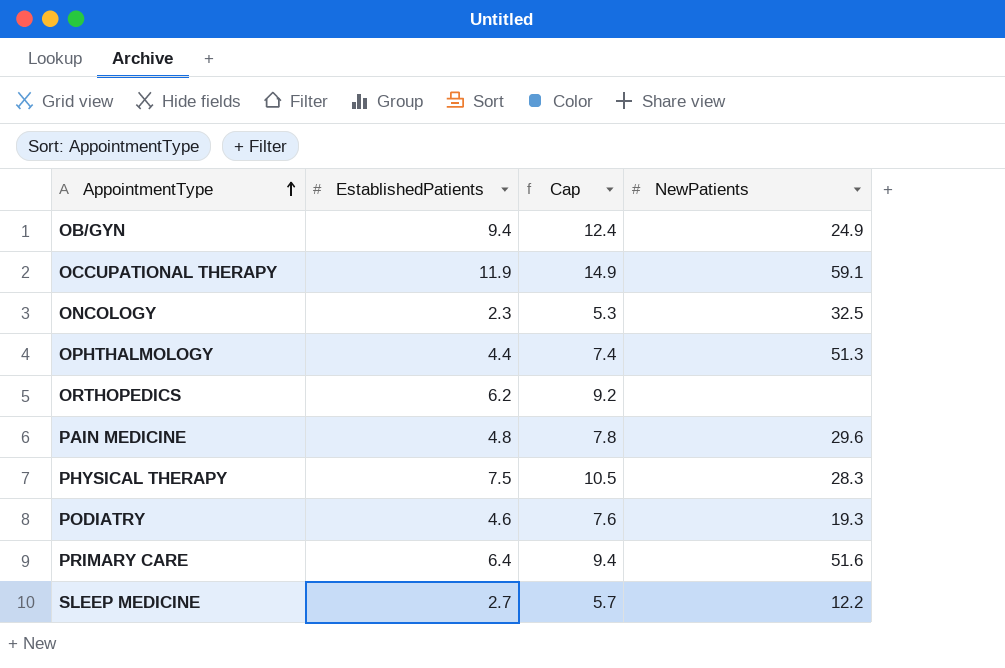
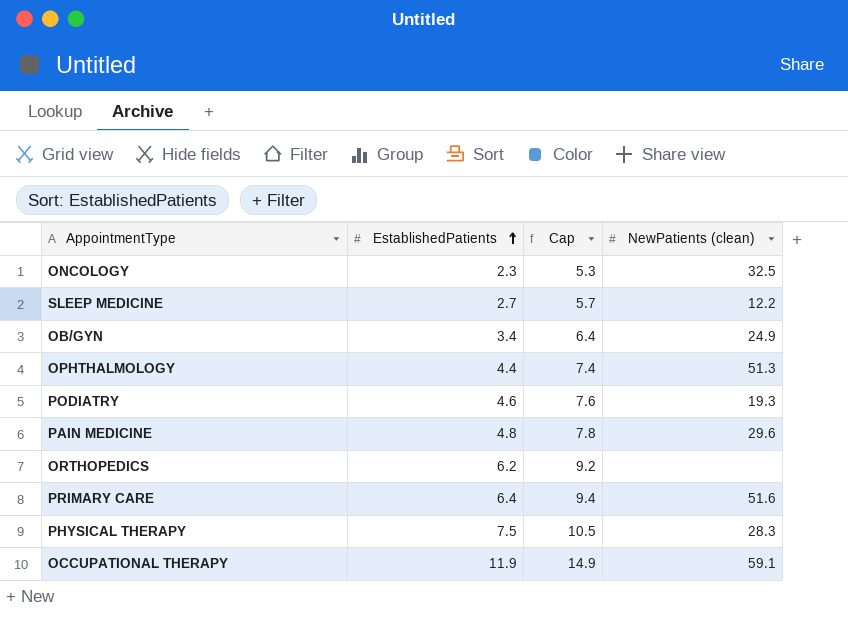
row order: AppointmentType ascending -> EstablishedPatients ascending
column name: NewPatients -> NewPatients (clean)
OB/GYN | EstablishedPatients: 9.4 -> 3.4
OB/GYN | Cap: 12.4 -> 6.4

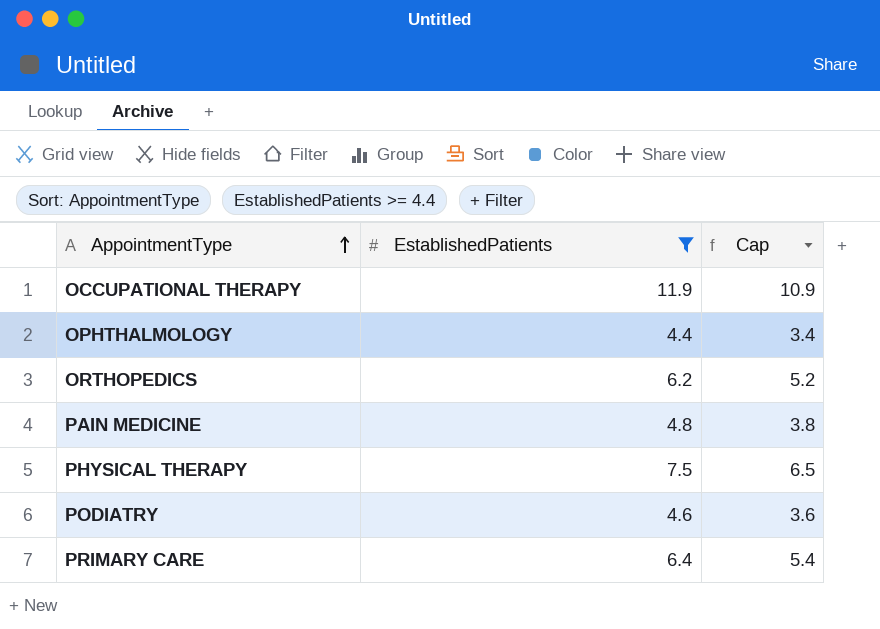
filter: none -> EstablishedPatients >= 4.4
row order: EstablishedPatients ascending -> AppointmentType ascending
column NewPatients (clean) | position: 4 -> none
column Cap | formula: [EstablishedPatients] + 3 -> [EstablishedPatients] - 1

